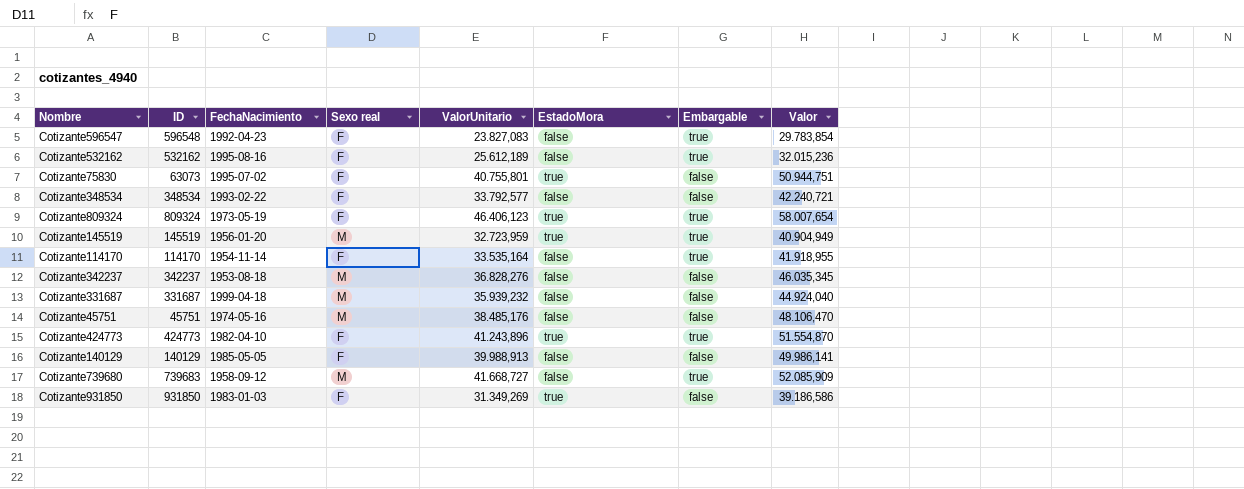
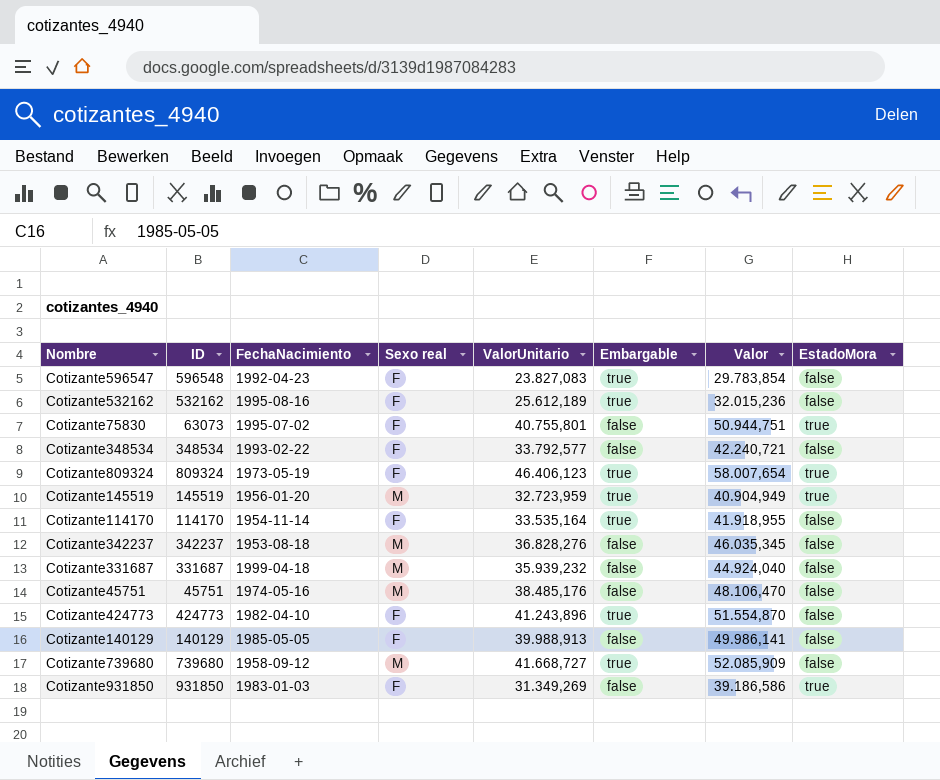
column EstadoMora | position: 6 -> 8
Cotizante424773 | EstadoMora: true -> false
Cotizante739680 | ID: 739683 -> 739680

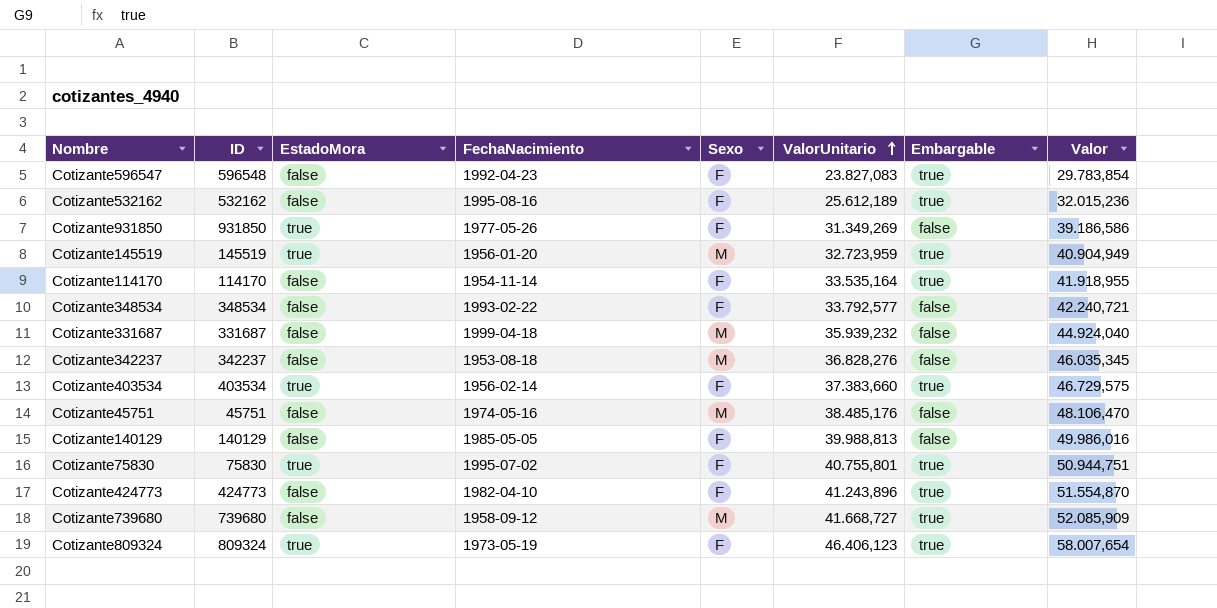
row order: none -> ValorUnitario ascending
column EstadoMora | position: 8 -> 3
column name: Sexo real -> Sexo
Cotizante931850 | FechaNacimiento: 1983-01-03 -> 1977-05-26
row Cotizante403534: none -> 403534 | true | 1956-02-14 | F | 37.383,660 | true | 46.729,575
Cotizante140129 | ValorUnitario: 39.988,913 -> 39.988,813
Cotizante140129 | Valor: 49.986,141 -> 49.986,016
Cotizante75830 | ID: 63073 -> 75830
Cotizante75830 | Embargable: false -> true

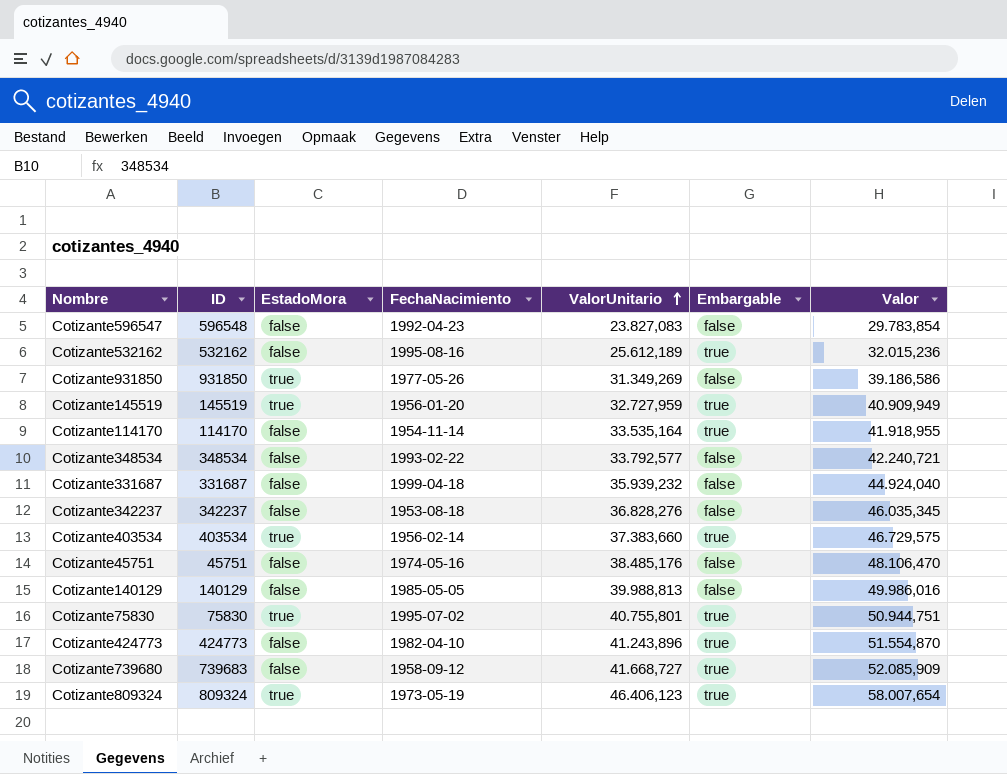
column Sexo | position: 5 -> none
Cotizante596547 | Embargable: true -> false
Cotizante145519 | ValorUnitario: 32.723,959 -> 32.727,959
Cotizante145519 | Valor: 40.904,949 -> 40.909,949
Cotizante739680 | ID: 739680 -> 739683

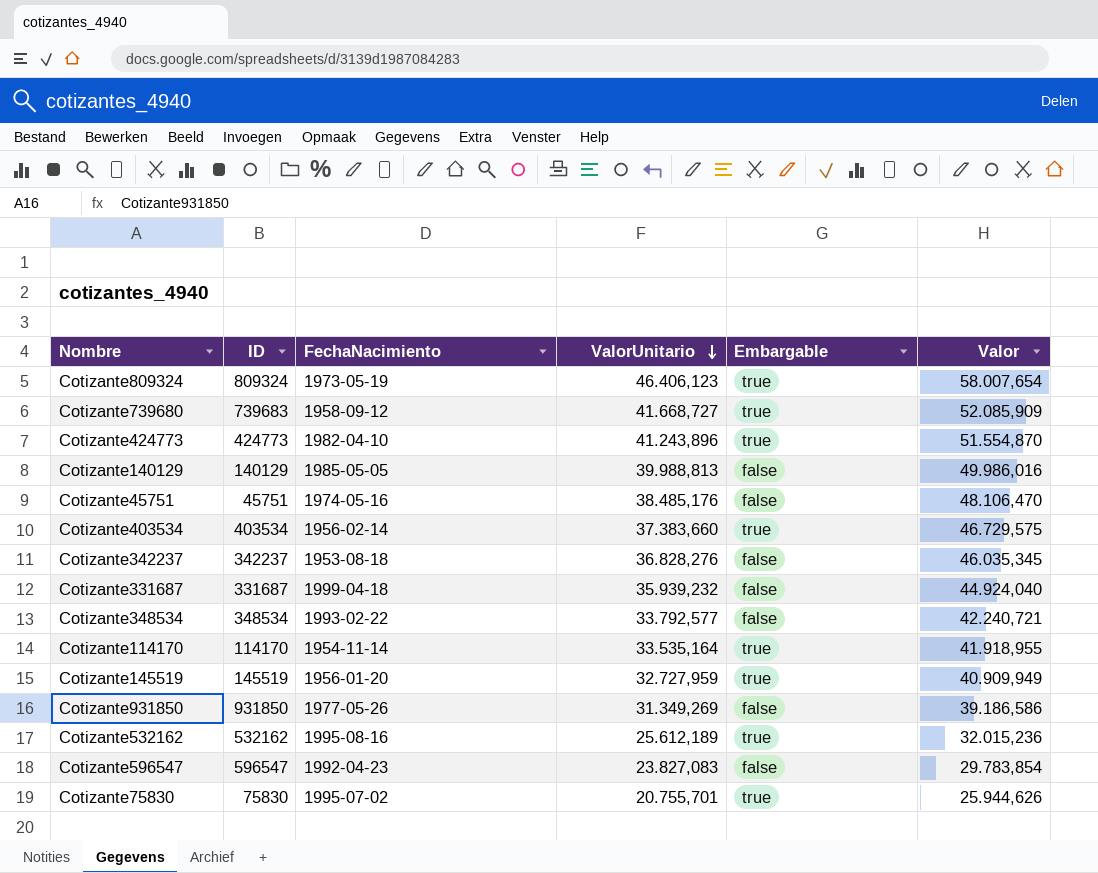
row order: ValorUnitario ascending -> ValorUnitario descending
column EstadoMora | position: 3 -> none
Cotizante596547 | ID: 596548 -> 596547
Cotizante75830 | ValorUnitario: 40.755,801 -> 20.755,701
Cotizante75830 | Valor: 50.944,751 -> 25.944,626

